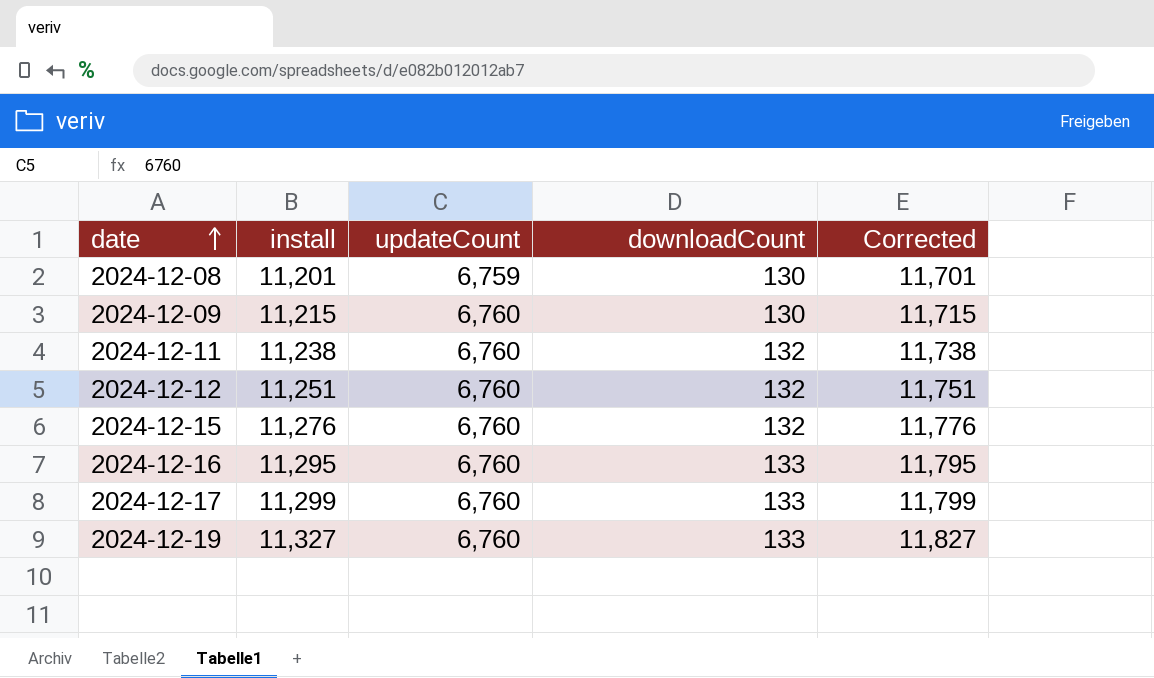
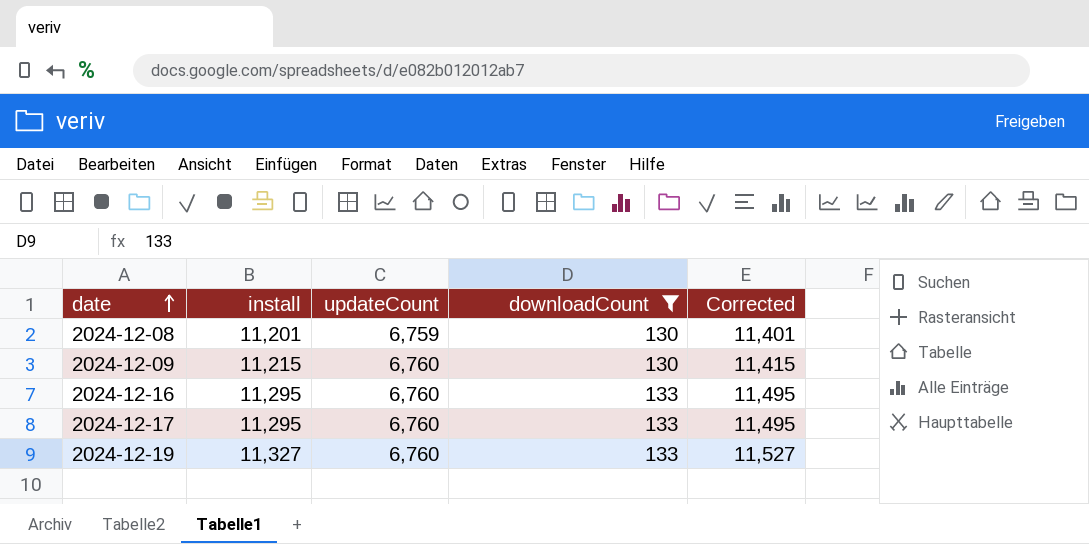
filter: none -> downloadCount != 132
column Corrected | formula: [install] + 500 -> [install] + 200
2024-12-17 | install: 11,299 -> 11,295

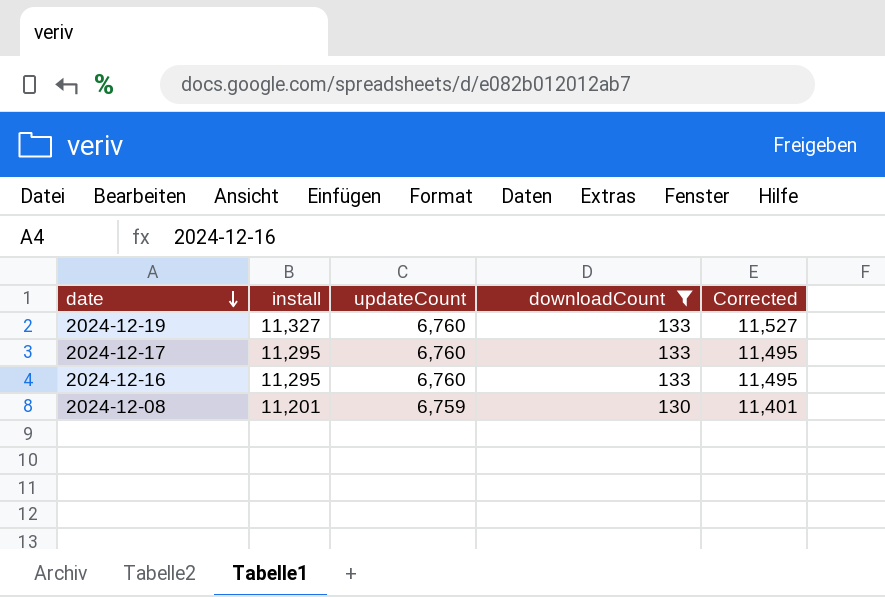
row order: date ascending -> date descending
row 2024-12-09: 11,215 | 6,760 | 130 | 11,415 -> none

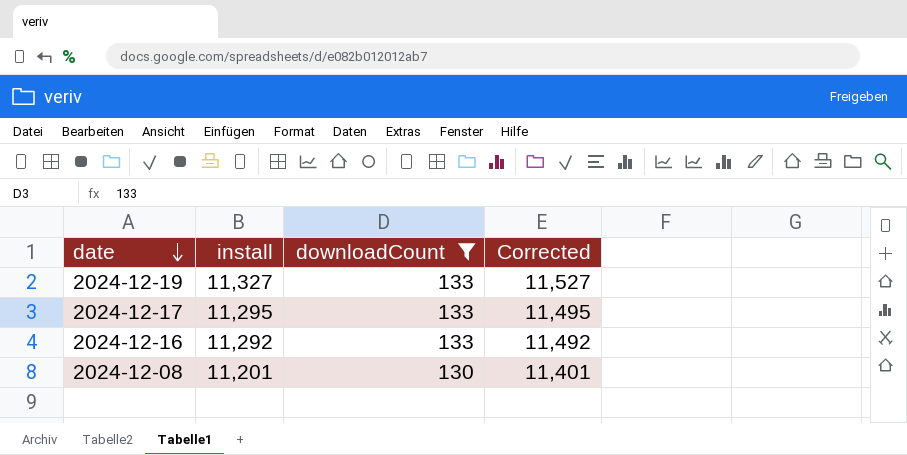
column updateCount | position: 3 -> none
2024-12-16 | install: 11,295 -> 11,292
2024-12-16 | Corrected: 11,495 -> 11,492

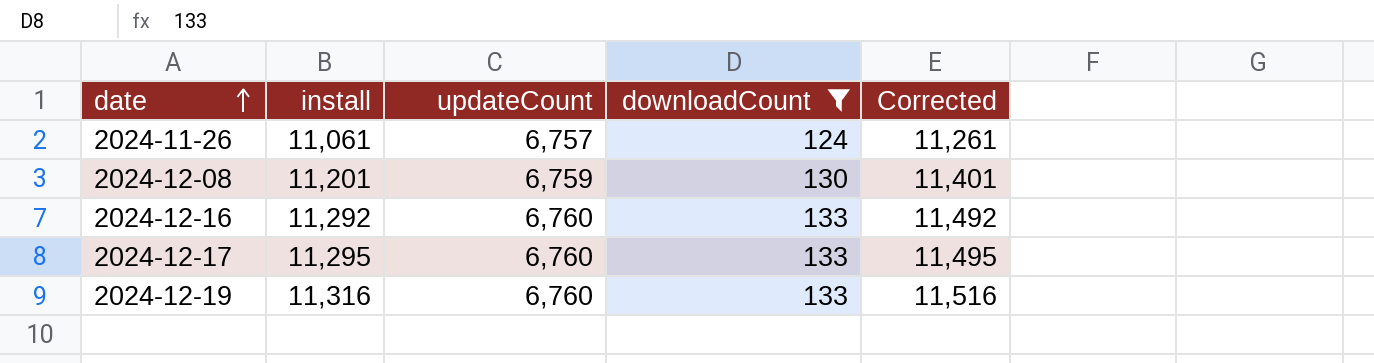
row order: date descending -> date ascending
column updateCount | position: none -> 3
row 2024-11-26: none -> 11,061 | 6,757 | 124 | 11,261
2024-12-19 | install: 11,327 -> 11,316
2024-12-19 | Corrected: 11,527 -> 11,516

